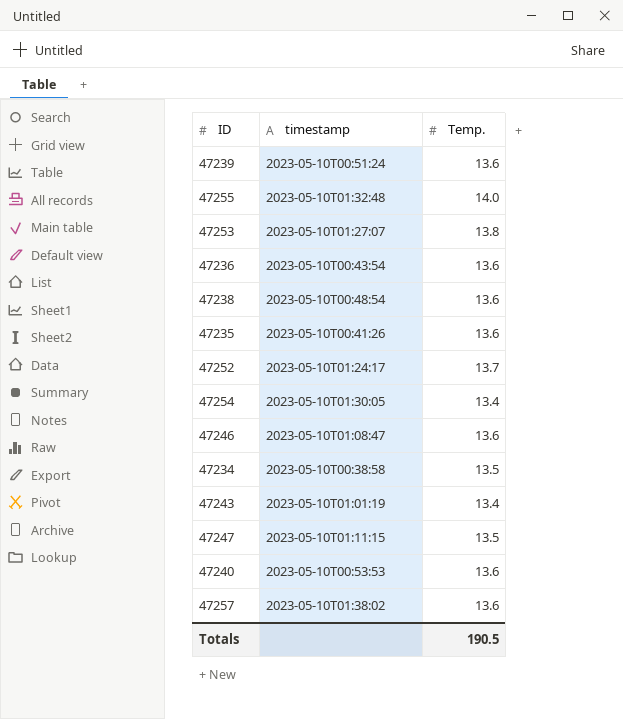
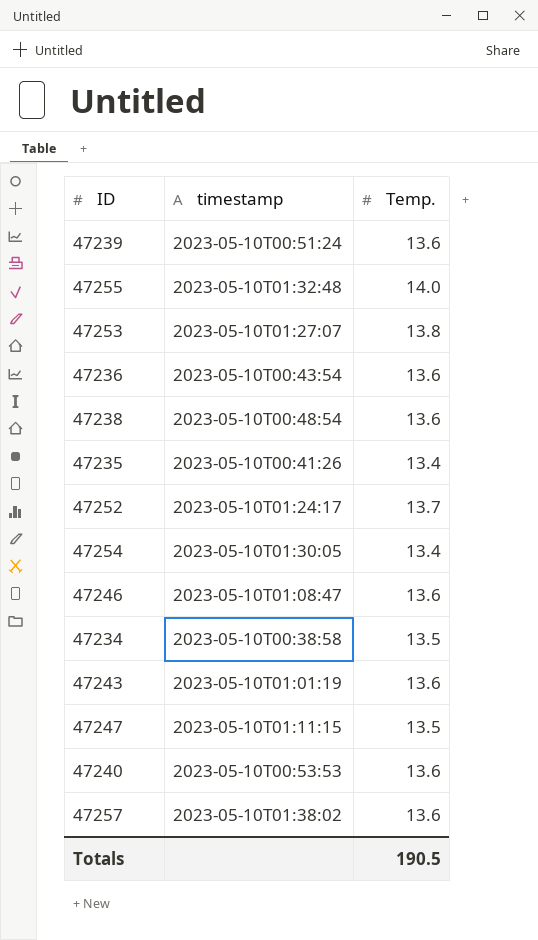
47235 | Temp.: 13.6 -> 13.4
47243 | Temp.: 13.4 -> 13.6

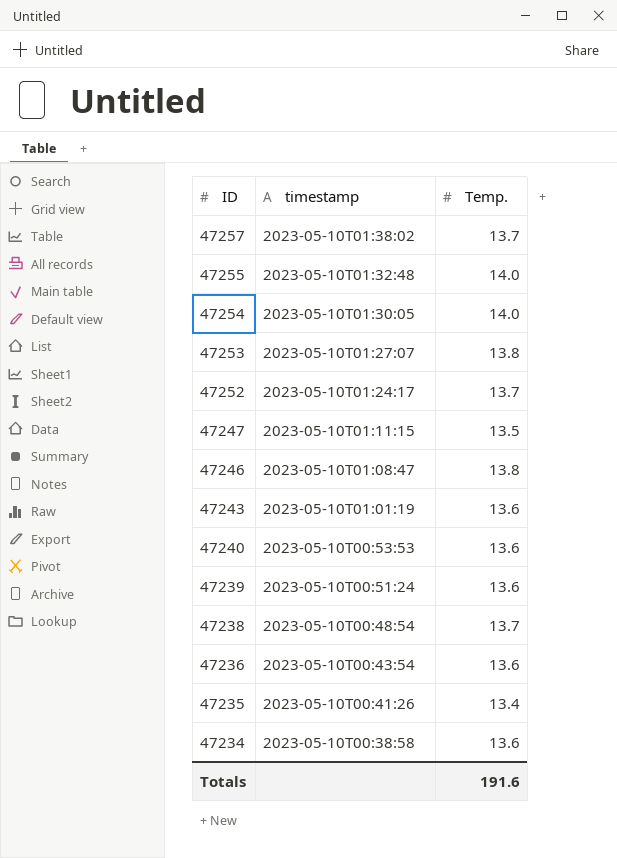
row order: none -> ID descending
47257 | Temp.: 13.6 -> 13.7
47254 | Temp.: 13.4 -> 14.0
47246 | Temp.: 13.6 -> 13.8
47238 | Temp.: 13.6 -> 13.7
47234 | Temp.: 13.5 -> 13.6
Totals | Temp.: 190.5 -> 191.6

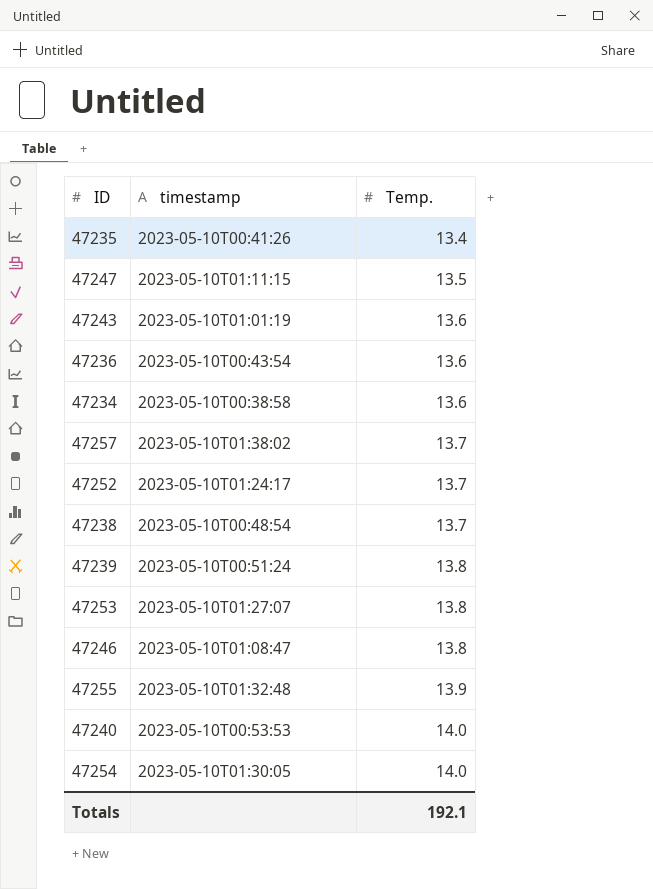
row order: ID descending -> Temp. ascending
47239 | Temp.: 13.6 -> 13.8
47255 | Temp.: 14.0 -> 13.9
47240 | Temp.: 13.6 -> 14.0
Totals | Temp.: 191.6 -> 192.1

